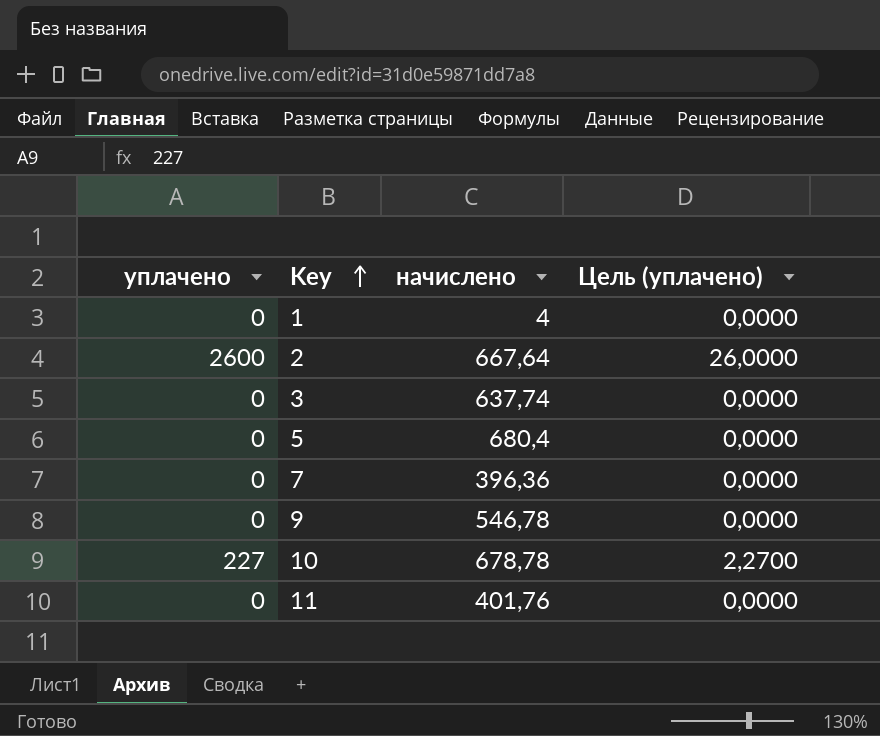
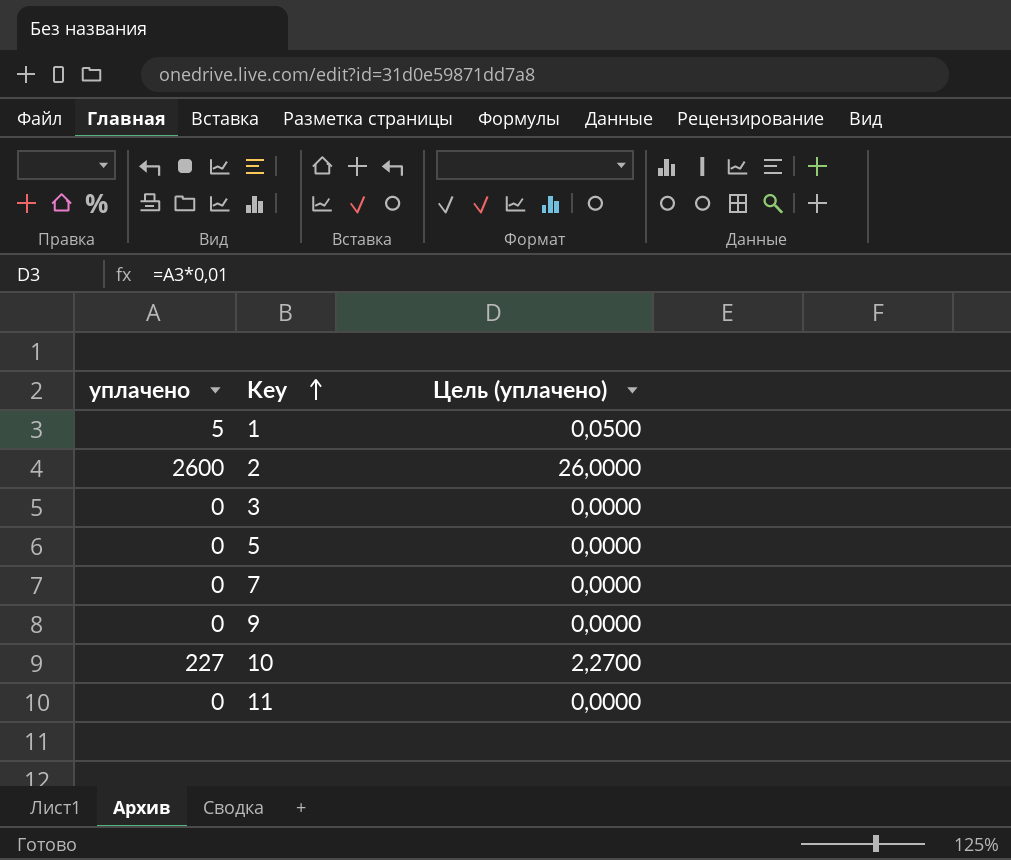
column начислено | position: 3 -> none
1 | уплачено: 0 -> 5
1 | Цель (уплачено): 0,0000 -> 0,0500

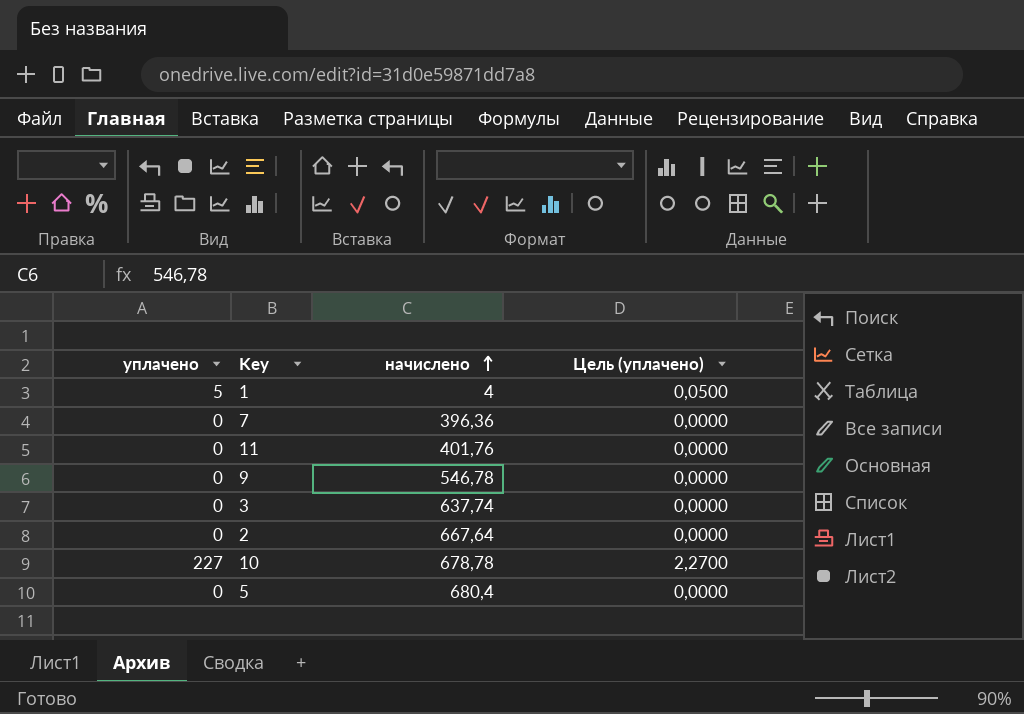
row order: Key ascending -> начислено ascending
column начислено | position: none -> 3
2 | уплачено: 2600 -> 0
2 | Цель (уплачено): 26,0000 -> 0,0000

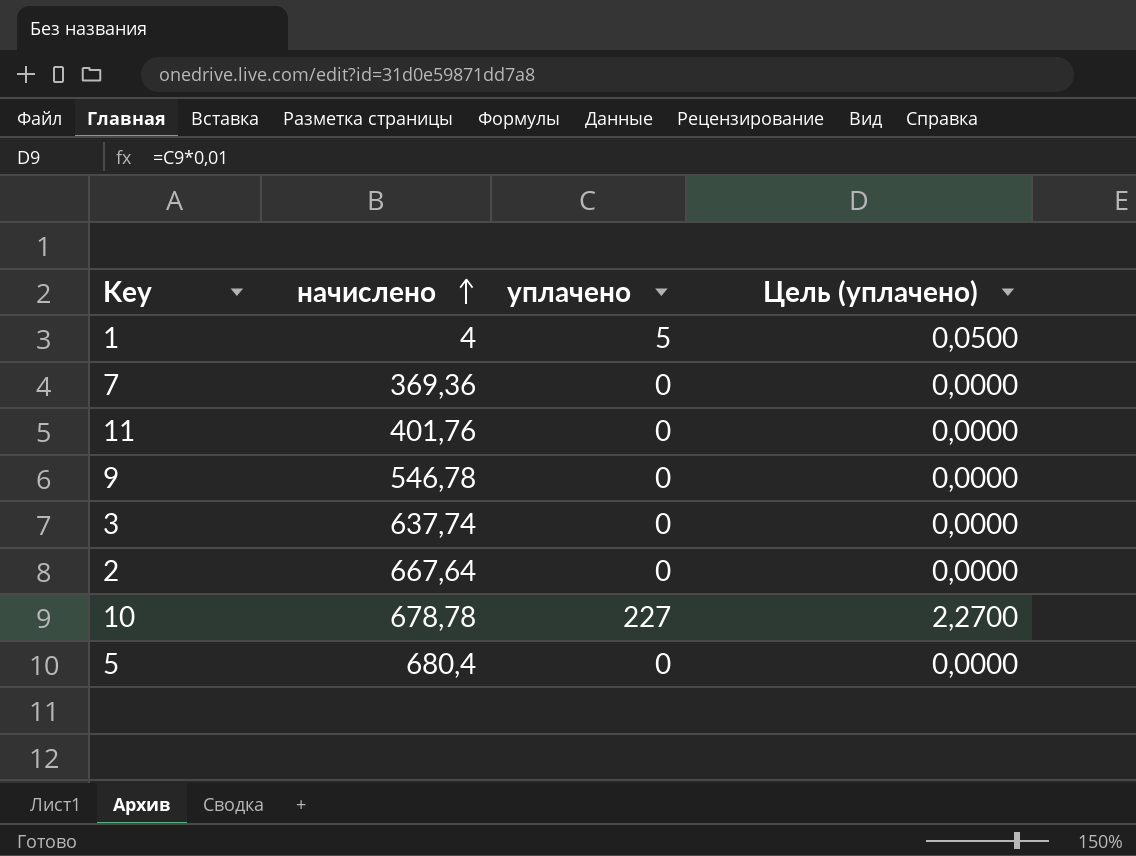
column уплачено | position: 1 -> 3
7 | начислено: 396,36 -> 369,36

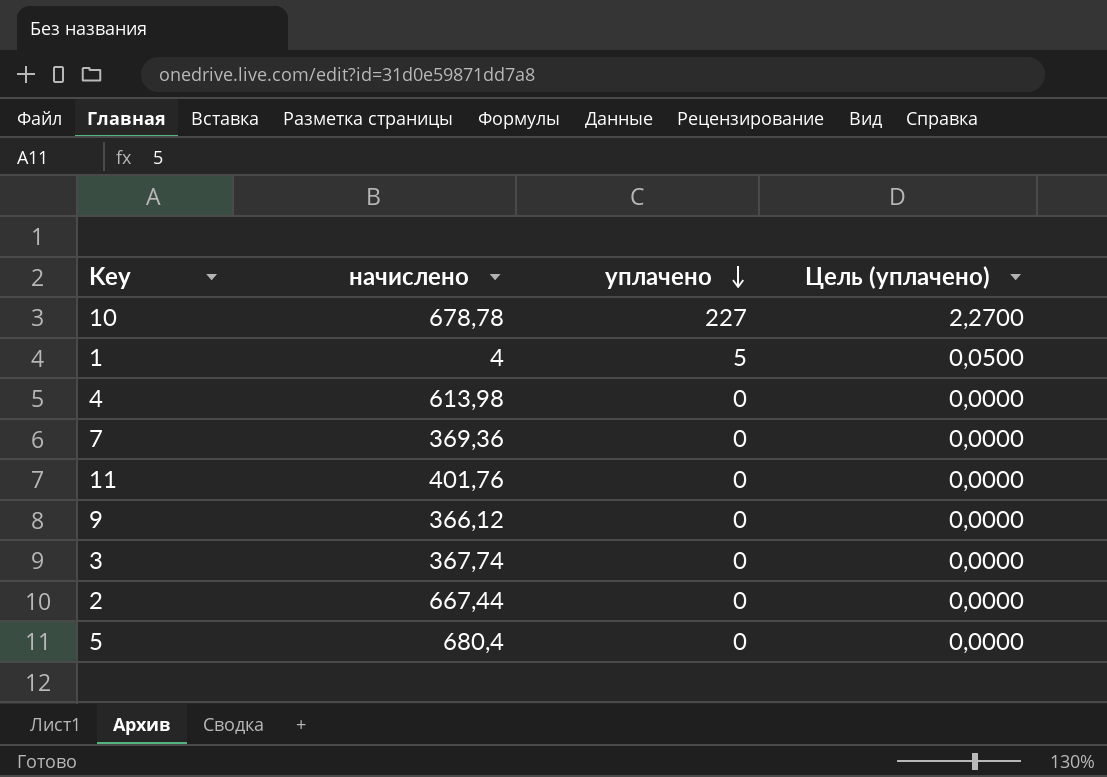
row order: начислено ascending -> уплачено descending
row 4: none -> 613,98 | 0 | 0,0000
9 | начислено: 546,78 -> 366,12
3 | начислено: 637,74 -> 367,74
2 | начислено: 667,64 -> 667,44

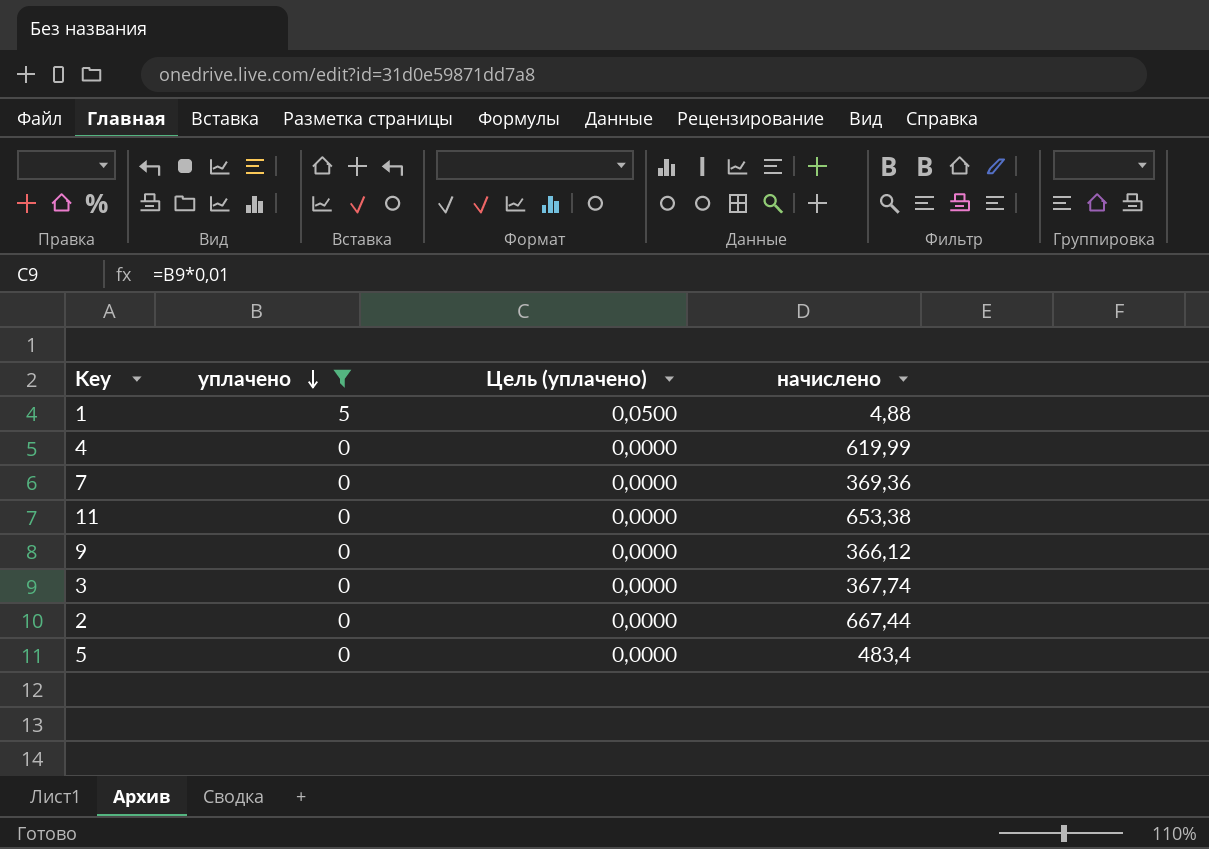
filter: none -> уплачено != 227
column начислено | position: 2 -> 4
1 | начислено: 4 -> 4,88
4 | начислено: 613,98 -> 619,99
11 | начислено: 401,76 -> 653,38
5 | начислено: 680,4 -> 483,4

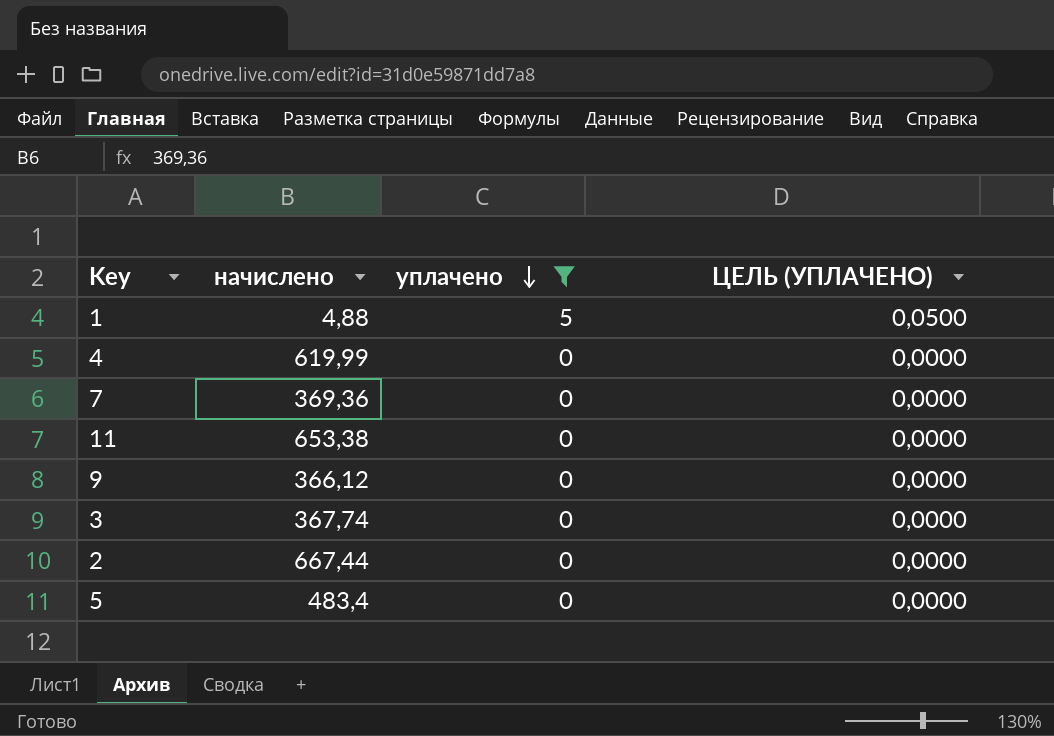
column начислено | position: 4 -> 2
column name: Цель (уплачено) -> ЦЕЛЬ (УПЛАЧЕНО)

